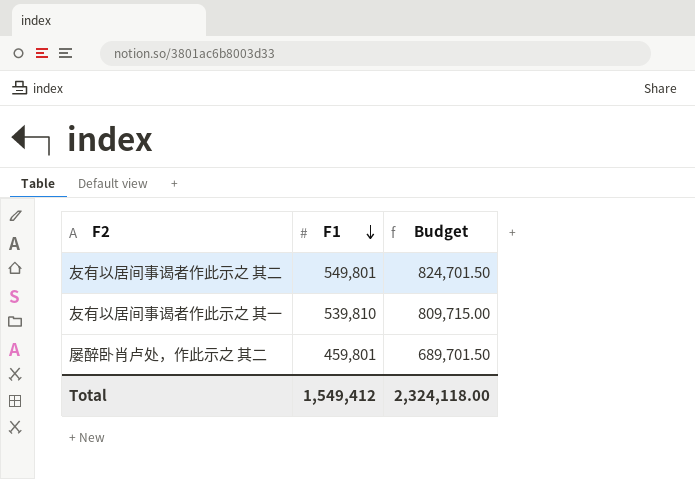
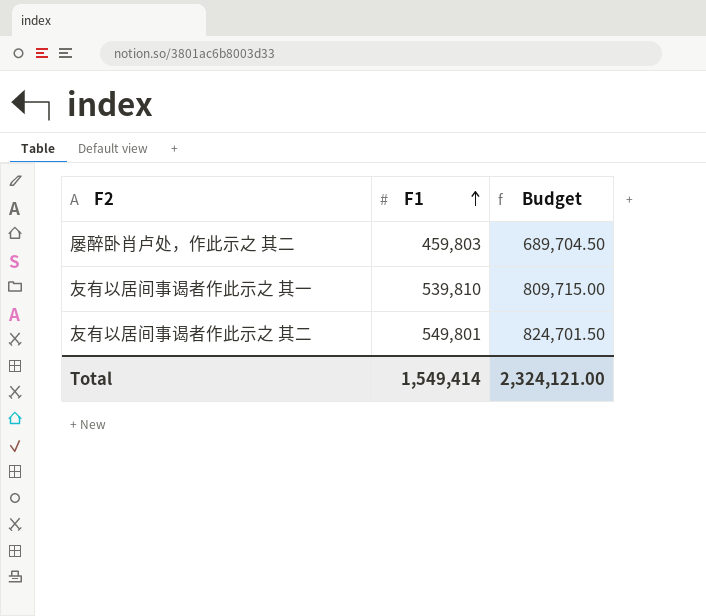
row order: F1 descending -> F1 ascending
屡醉卧肖卢处，作此示之 其二 | F1: 459,801 -> 459,803
屡醉卧肖卢处，作此示之 其二 | Budget: 689,701.50 -> 689,704.50
Total | F1: 1,549,412 -> 1,549,414
Total | Budget: 2,324,118.00 -> 2,324,121.00

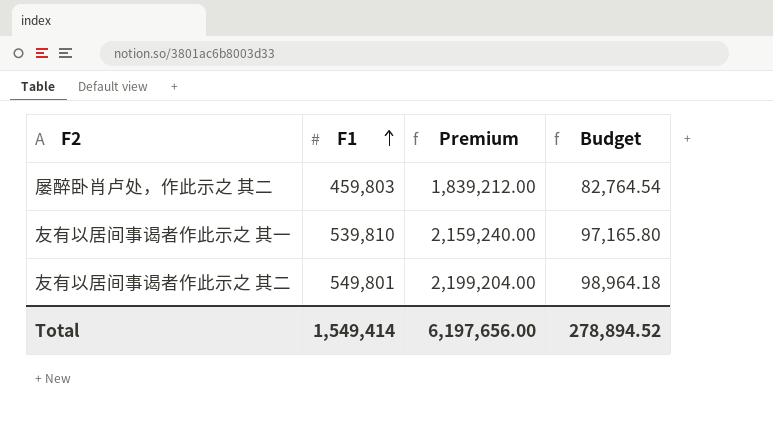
column Premium | formula: none -> [F1] * 4
column Budget | formula: [F1] * 1.5 -> [F1] * 0.18
Total | Budget: 2,324,121.00 -> 278,894.52

